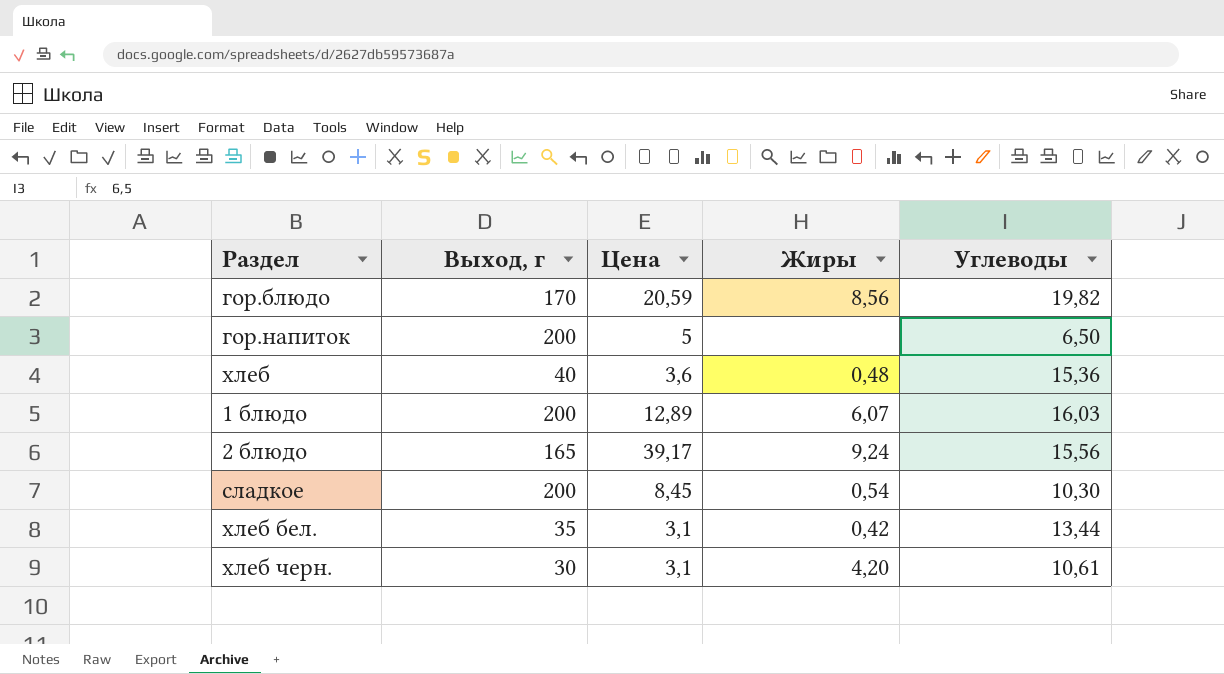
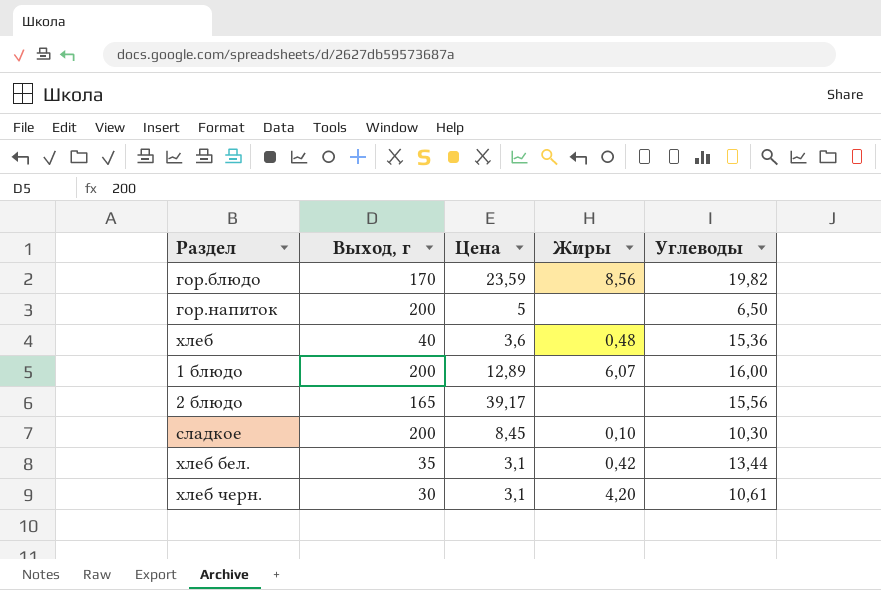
гор.блюдо | Цена: 20,59 -> 23,59
1 блюдо | Углеводы: 16,03 -> 16,00
2 блюдо | Жиры: 9,24 -> none
сладкое | Жиры: 0,54 -> 0,10

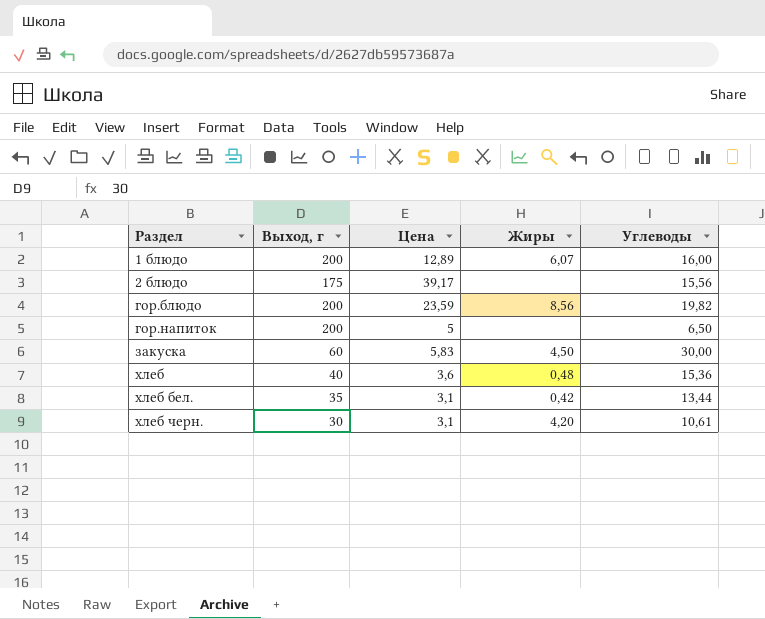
row order: none -> Раздел ascending
row сладкое: 200 | 8,45 | 0,10 | 10,30 -> none
2 блюдо | Выход, г: 165 -> 175
гор.блюдо | Выход, г: 170 -> 200
row закуска: none -> 60 | 5,83 | 4,50 | 30,00

